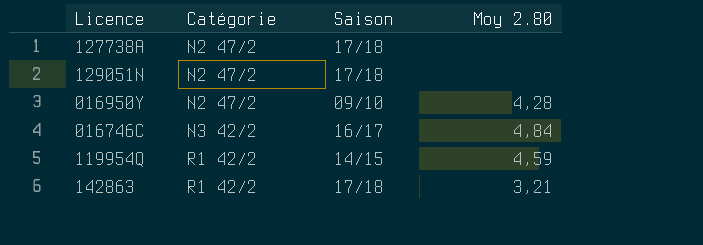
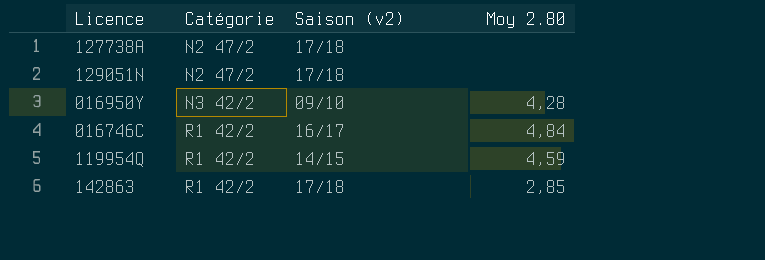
column name: Saison -> Saison (v2)
016950Y | Catégorie: N2 47/2 -> N3 42/2
016746C | Catégorie: N3 42/2 -> R1 42/2
142863 | Moy 2.80: 3,21 -> 2,85

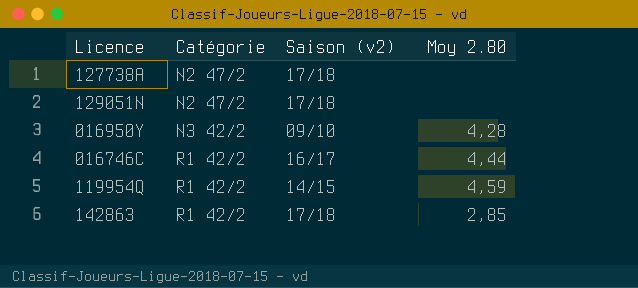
016746C | Moy 2.80: 4,84 -> 4,44

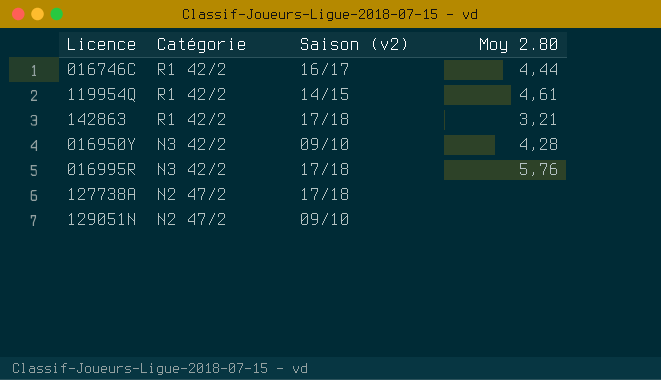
row order: Catégorie ascending -> Catégorie descending
119954Q | Moy 2.80: 4,59 -> 4,61
142863 | Moy 2.80: 2,85 -> 3,21
row 016995R: none -> N3 42/2 | 17/18 | 5,76
129051N | Saison (v2): 17/18 -> 09/10

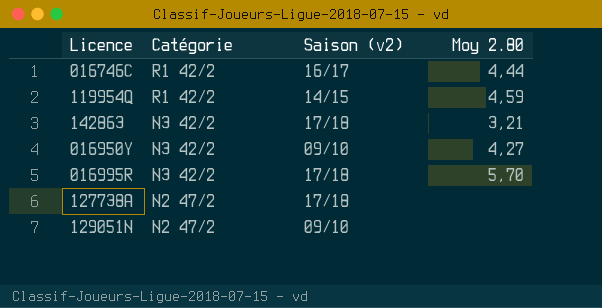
119954Q | Moy 2.80: 4,61 -> 4,59
142863 | Catégorie: R1 42/2 -> N3 42/2
016950Y | Moy 2.80: 4,28 -> 4,27
016995R | Moy 2.80: 5,76 -> 5,70

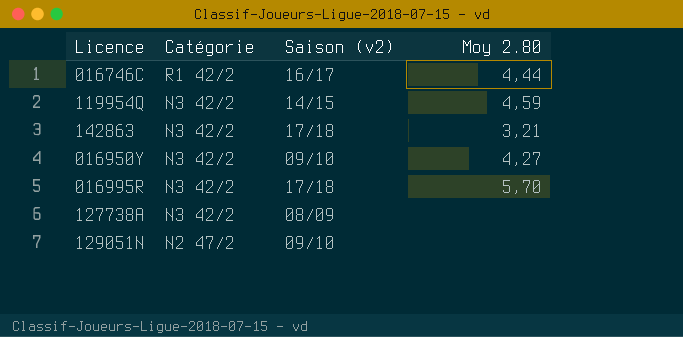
119954Q | Catégorie: R1 42/2 -> N3 42/2
127738A | Catégorie: N2 47/2 -> N3 42/2
127738A | Saison (v2): 17/18 -> 08/09

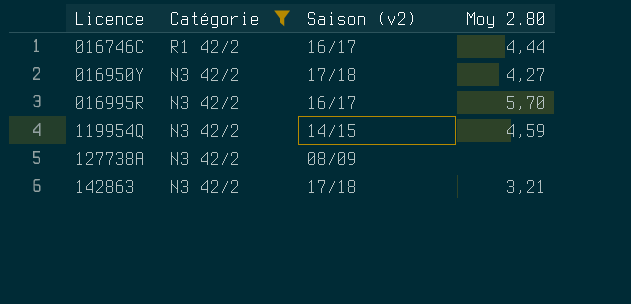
filter: none -> Catégorie != N2 47/2
row order: Catégorie descending -> Licence ascending
016950Y | Saison (v2): 09/10 -> 17/18
016995R | Saison (v2): 17/18 -> 16/17

